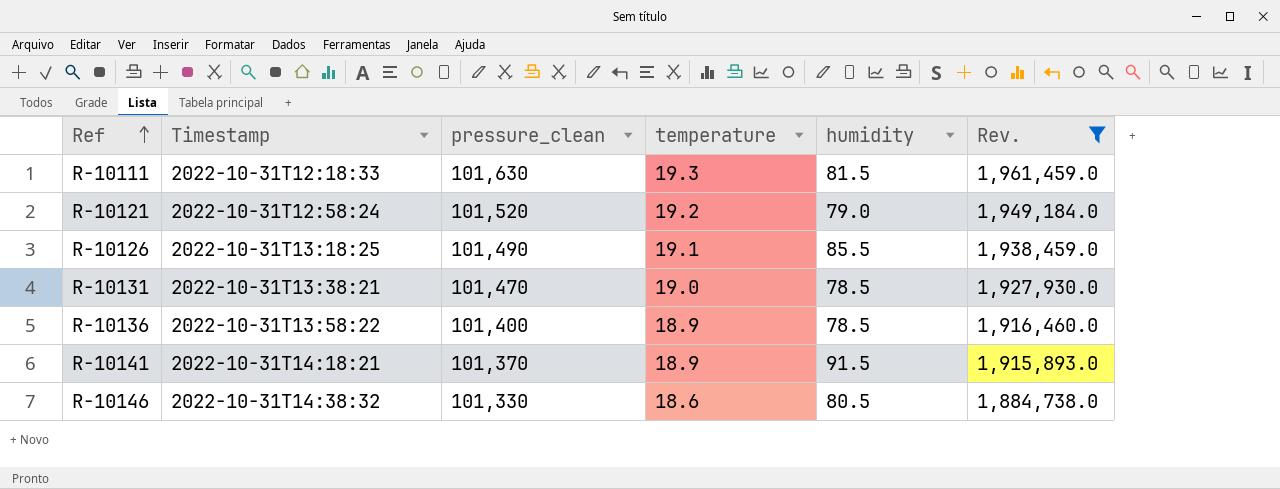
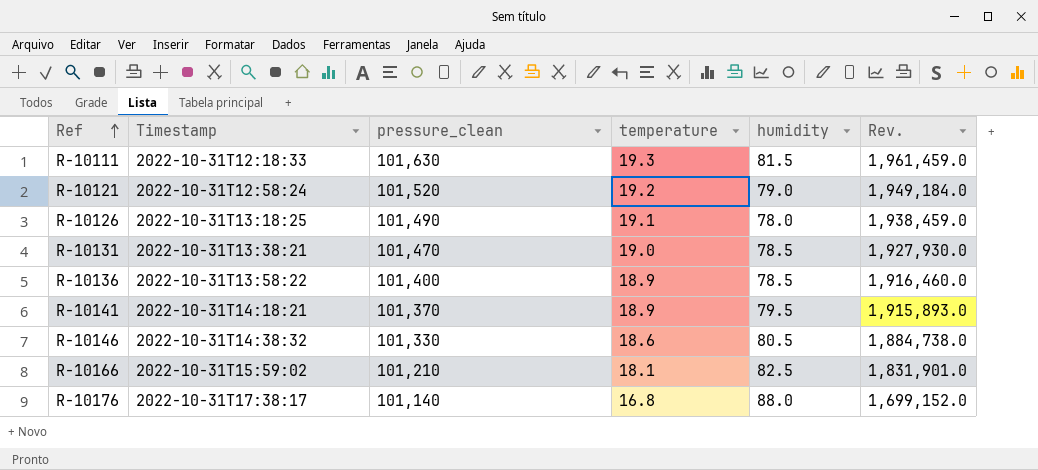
filter: Rev. >= 1,884,738.0 -> none
R-10126 | humidity: 85.5 -> 78.0
R-10141 | humidity: 91.5 -> 79.5

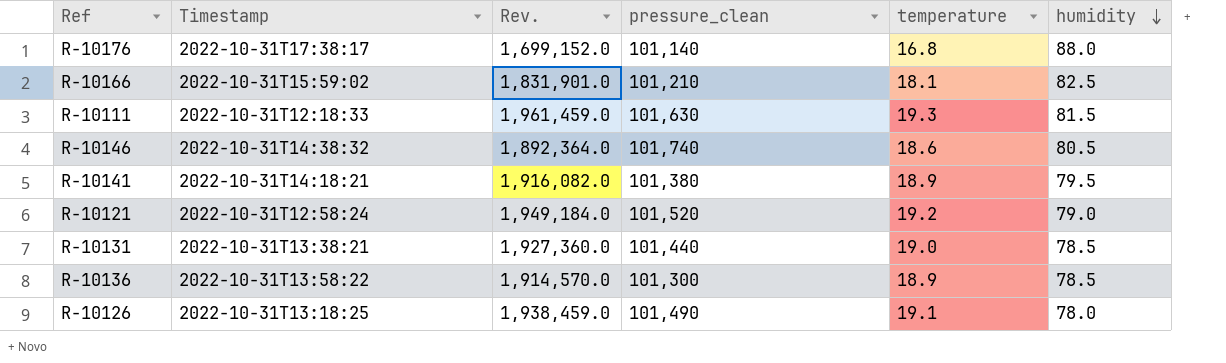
row order: Ref ascending -> humidity descending
column Rev. | position: 6 -> 3
R-10146 | Rev.: 1,884,738.0 -> 1,892,364.0
R-10146 | pressure_clean: 101,330 -> 101,740
R-10141 | Rev.: 1,915,893.0 -> 1,916,082.0
R-10141 | pressure_clean: 101,370 -> 101,380
R-10131 | Rev.: 1,927,930.0 -> 1,927,360.0
R-10131 | pressure_clean: 101,470 -> 101,440
R-10136 | Rev.: 1,916,460.0 -> 1,914,570.0
R-10136 | pressure_clean: 101,400 -> 101,300

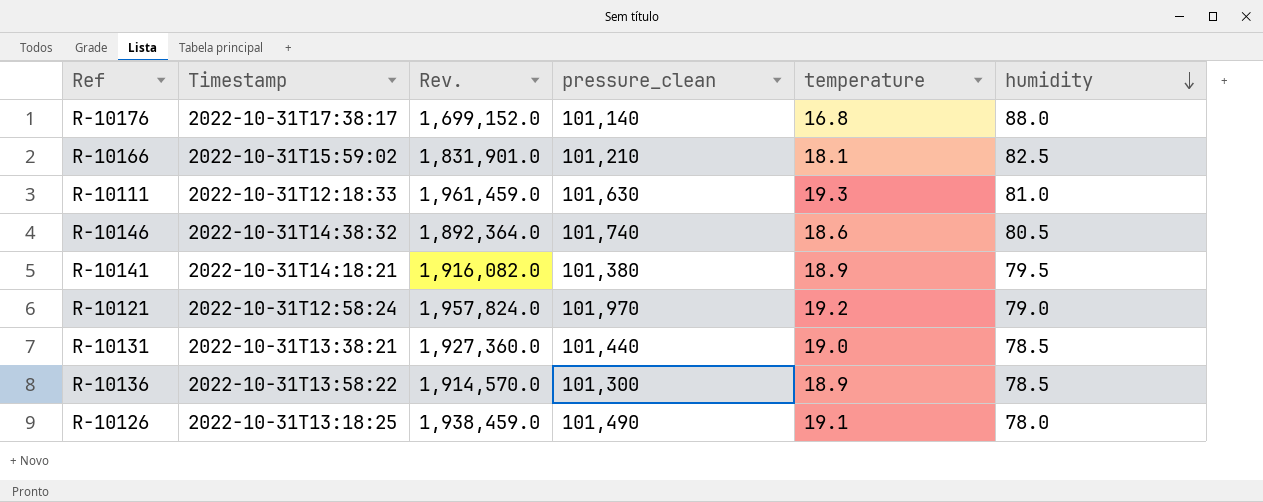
R-10111 | humidity: 81.5 -> 81.0
R-10121 | Rev.: 1,949,184.0 -> 1,957,824.0
R-10121 | pressure_clean: 101,520 -> 101,970

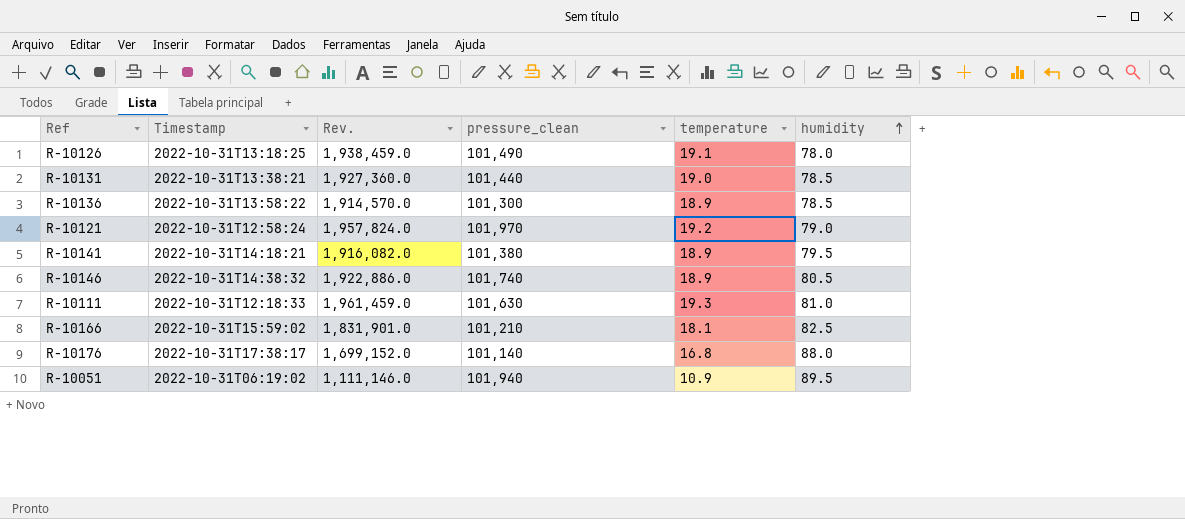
row order: humidity descending -> humidity ascending
R-10146 | Rev.: 1,892,364.0 -> 1,922,886.0
R-10146 | temperature: 18.6 -> 18.9
row R-10051: none -> 2022-10-31T06:19:02 | 1,111,146.0 | 101,940 | 10.9 | 89.5

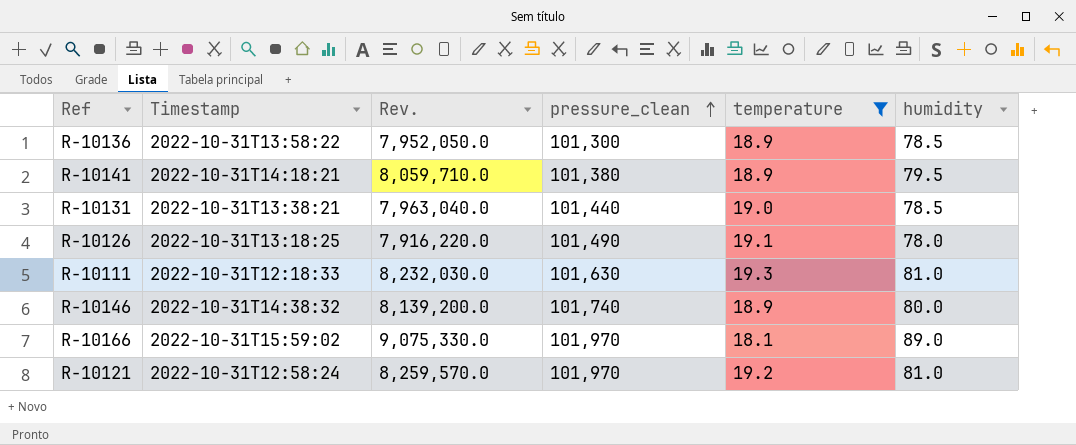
filter: none -> temperature >= 18.1
row order: humidity ascending -> pressure_clean ascending
column Rev. | formula: [pressure_clean] * [temperature] -> [pressure_clean] * [humidity]
R-10146 | humidity: 80.5 -> 80.0
R-10166 | pressure_clean: 101,210 -> 101,970
R-10166 | humidity: 82.5 -> 89.0
R-10121 | humidity: 79.0 -> 81.0

